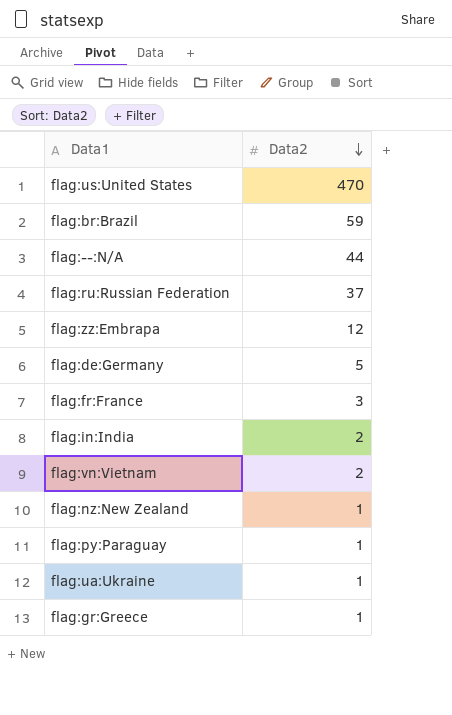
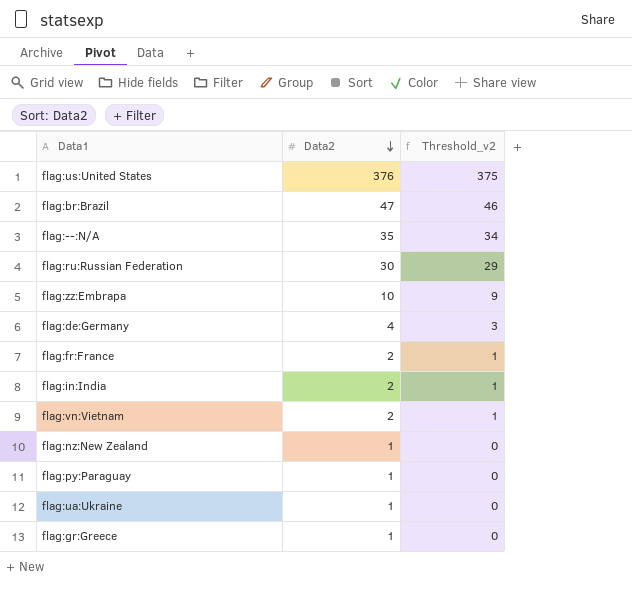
column Threshold_v2 | formula: none -> [Data2] - 1
flag:us:United States | Data2: 470 -> 376
flag:br:Brazil | Data2: 59 -> 47
flag:--:N/A | Data2: 44 -> 35
flag:ru:Russian Federation | Data2: 37 -> 30
flag:zz:Embrapa | Data2: 12 -> 10
flag:de:Germany | Data2: 5 -> 4
flag:fr:France | Data2: 3 -> 2

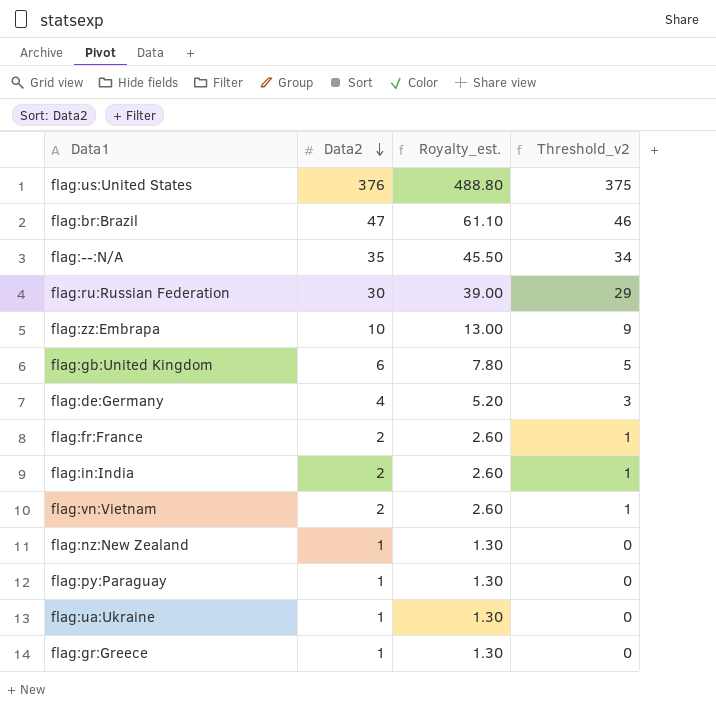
column Royalty_est. | formula: none -> [Data2] * 1.3
row flag:gb:United Kingdom: none -> 6 | 7.80 | 5

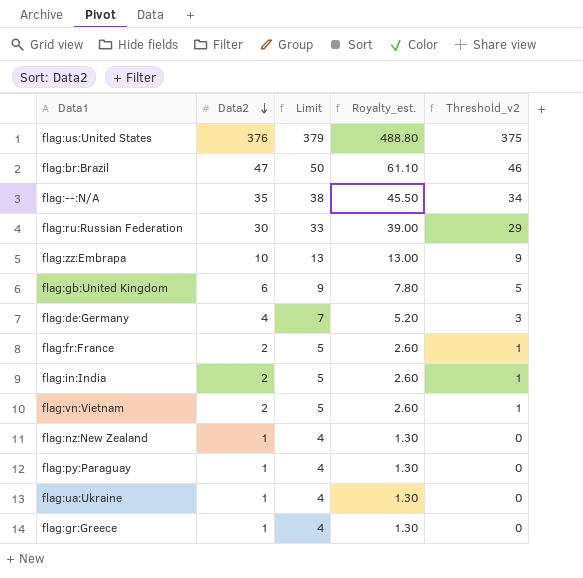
column Limit | formula: none -> [Data2] + 3

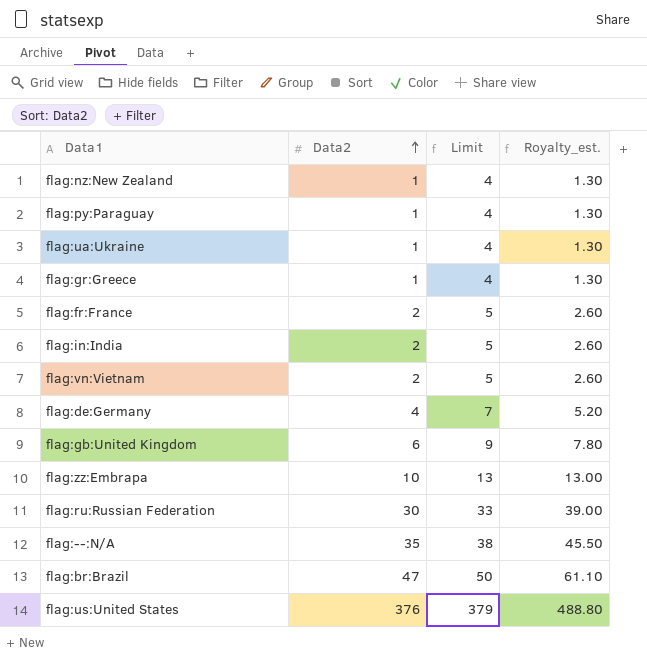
row order: Data2 descending -> Data2 ascending
column Threshold_v2 | formula: [Data2] - 1 -> none

